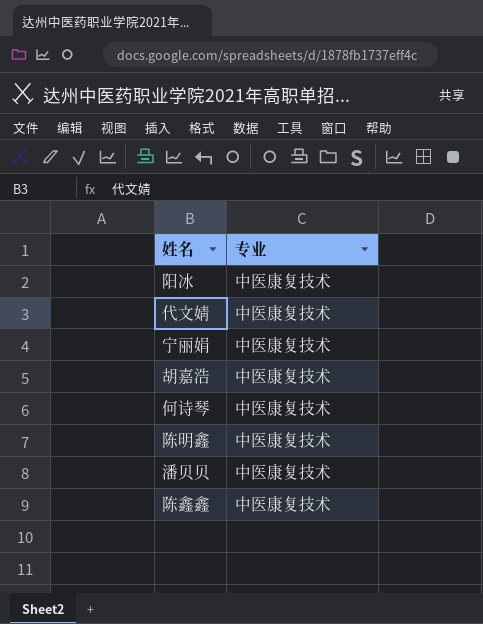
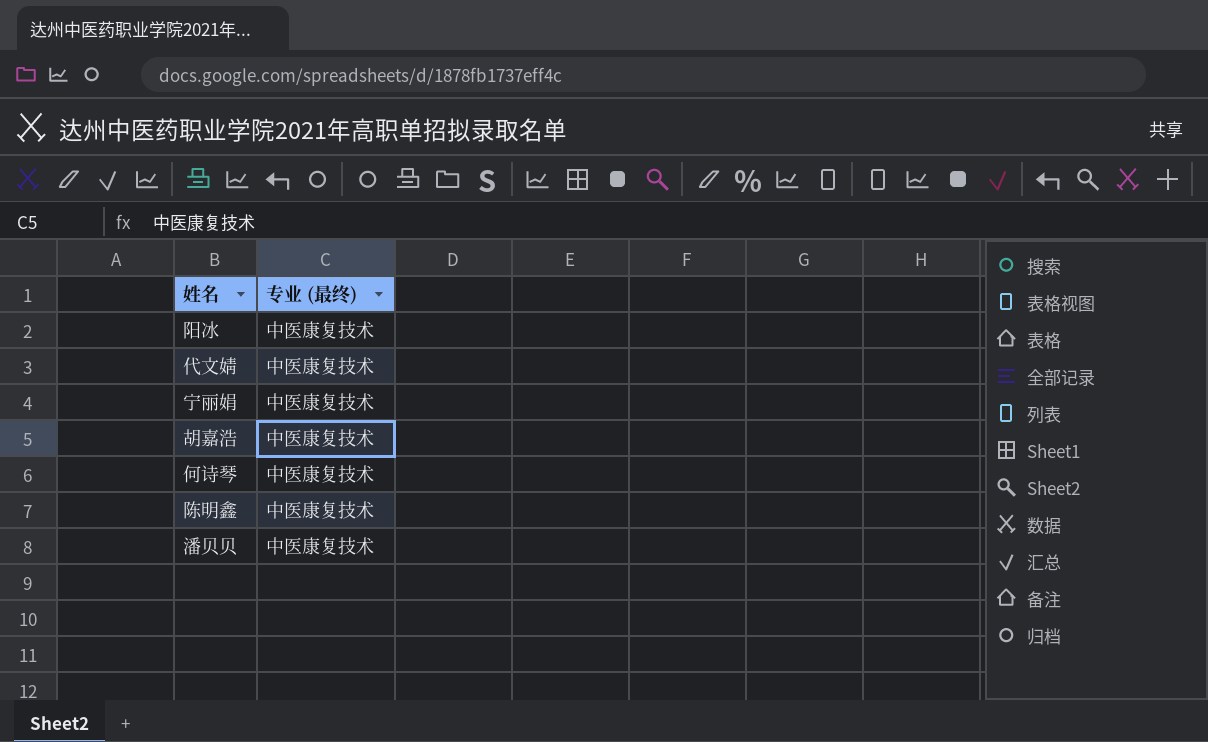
column name: 专业 -> 专业 (最终)
row 陈鑫鑫: 中医康复技术 -> none

